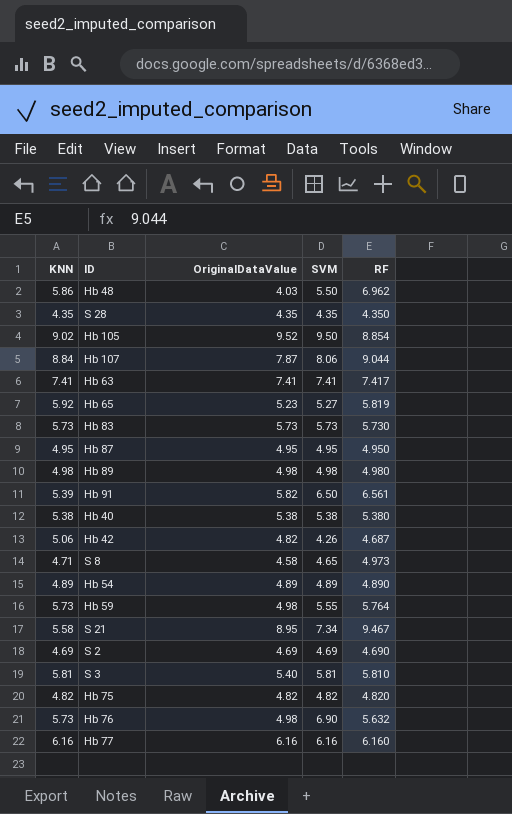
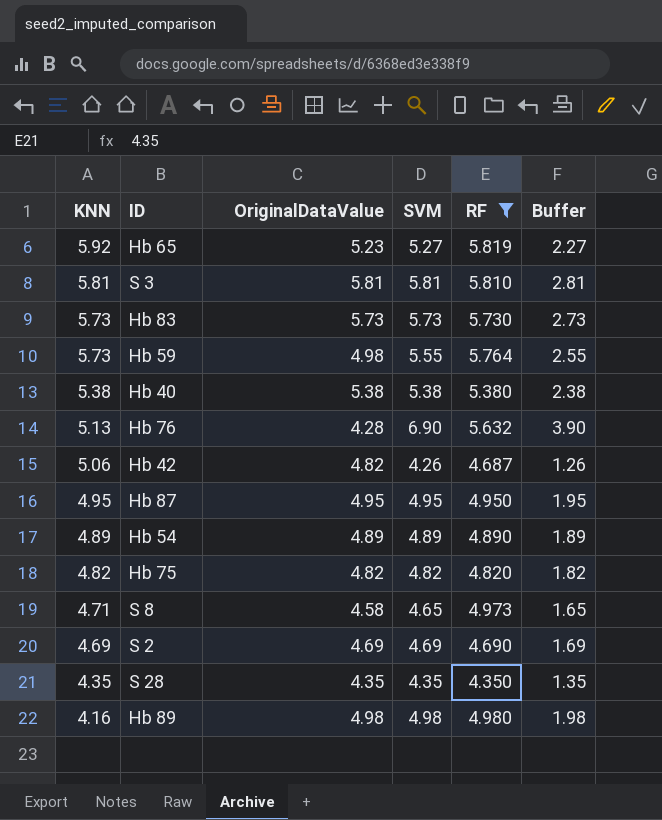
filter: none -> RF <= 5.819
row order: none -> KNN descending
column Buffer | formula: none -> [SVM] - 3
S 3 | OriginalDataValue: 5.40 -> 5.81
Hb 76 | KNN: 5.73 -> 5.13
Hb 76 | OriginalDataValue: 4.98 -> 4.28
Hb 89 | KNN: 4.98 -> 4.16

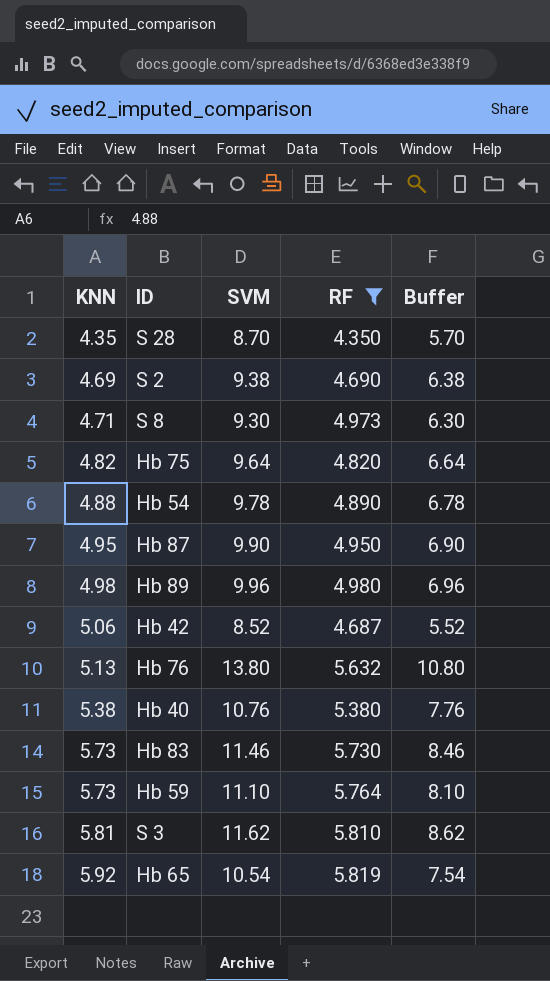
row order: KNN descending -> KNN ascending
column OriginalDataValue | position: 3 -> none
S 28 | SVM: 4.35 -> 8.70
S 28 | Buffer: 1.35 -> 5.70
S 2 | SVM: 4.69 -> 9.38
S 2 | Buffer: 1.69 -> 6.38
S 8 | SVM: 4.65 -> 9.30
S 8 | Buffer: 1.65 -> 6.30
Hb 75 | SVM: 4.82 -> 9.64
Hb 75 | Buffer: 1.82 -> 6.64
Hb 54 | KNN: 4.89 -> 4.88
Hb 54 | SVM: 4.89 -> 9.78
Hb 54 | Buffer: 1.89 -> 6.78
Hb 87 | SVM: 4.95 -> 9.90
Hb 87 | Buffer: 1.95 -> 6.90
Hb 89 | KNN: 4.16 -> 4.98
Hb 89 | SVM: 4.98 -> 9.96
Hb 89 | Buffer: 1.98 -> 6.96
Hb 42 | SVM: 4.26 -> 8.52
Hb 42 | Buffer: 1.26 -> 5.52
Hb 76 | SVM: 6.90 -> 13.80
Hb 76 | Buffer: 3.90 -> 10.80
Hb 40 | SVM: 5.38 -> 10.76
Hb 40 | Buffer: 2.38 -> 7.76
Hb 83 | SVM: 5.73 -> 11.46
Hb 83 | Buffer: 2.73 -> 8.46
Hb 59 | SVM: 5.55 -> 11.10
Hb 59 | Buffer: 2.55 -> 8.10
S 3 | SVM: 5.81 -> 11.62
S 3 | Buffer: 2.81 -> 8.62
Hb 65 | SVM: 5.27 -> 10.54
Hb 65 | Buffer: 2.27 -> 7.54

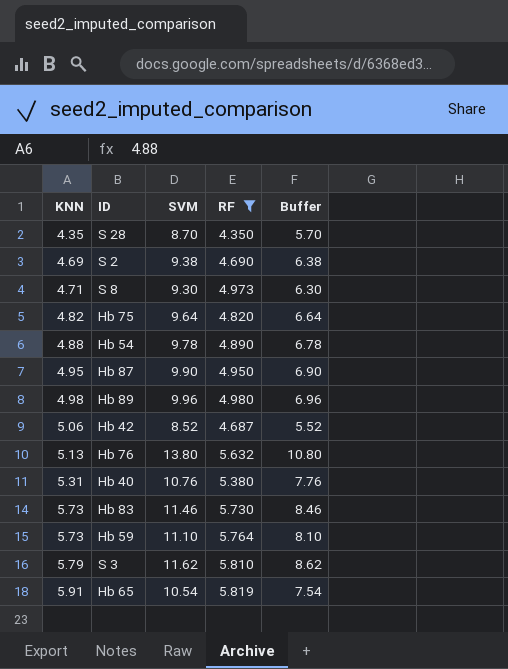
Hb 40 | KNN: 5.38 -> 5.31
S 3 | KNN: 5.81 -> 5.79
Hb 65 | KNN: 5.92 -> 5.91

